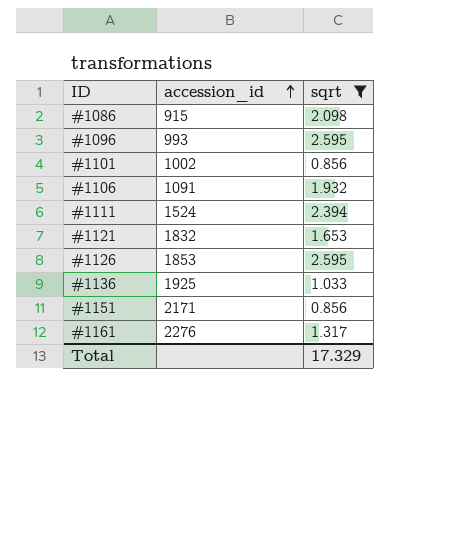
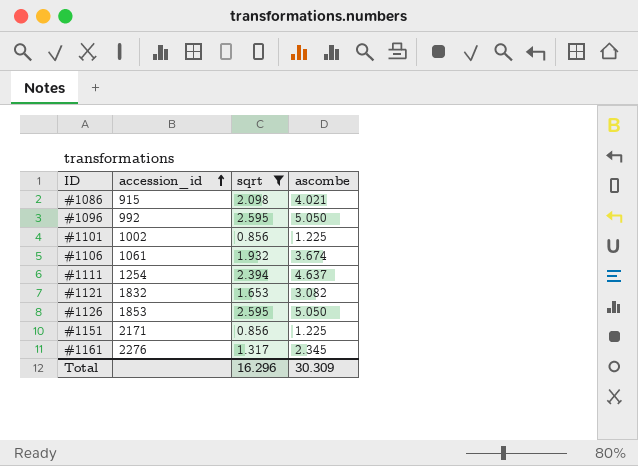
column ascombe | position: none -> 4
row #1136: 1925 | 1.033 -> none
#1096 | accession_id: 993 -> 992
#1106 | accession_id: 1091 -> 1061
#1111 | accession_id: 1524 -> 1254
Total | sqrt: 17.329 -> 16.296

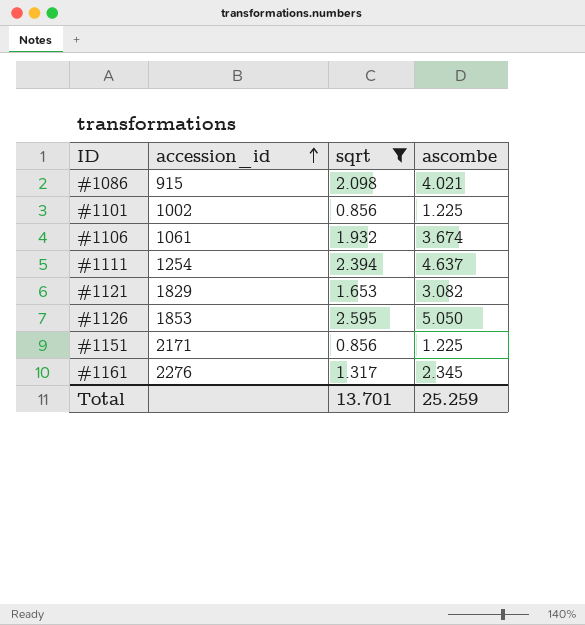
row #1096: 992 | 2.595 | 5.050 -> none
#1121 | accession_id: 1832 -> 1829
Total | sqrt: 16.296 -> 13.701
Total | ascombe: 30.309 -> 25.259

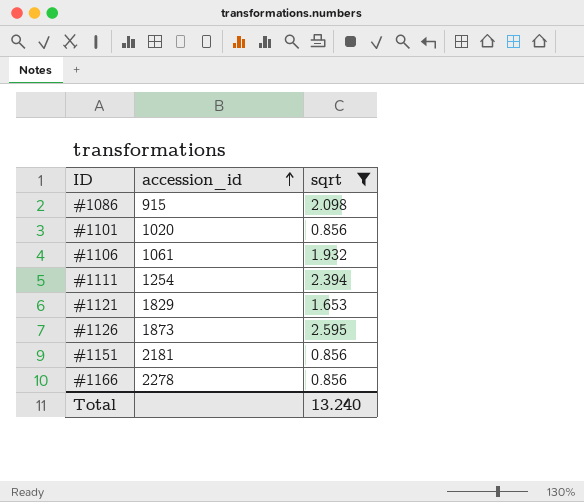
column ascombe | position: 4 -> none
row #1161: 2276 | 1.317 | 2.345 -> none
#1101 | accession_id: 1002 -> 1020
#1126 | accession_id: 1853 -> 1873
#1151 | accession_id: 2171 -> 2181
row #1166: none -> 2278 | 0.856
Total | sqrt: 13.701 -> 13.240

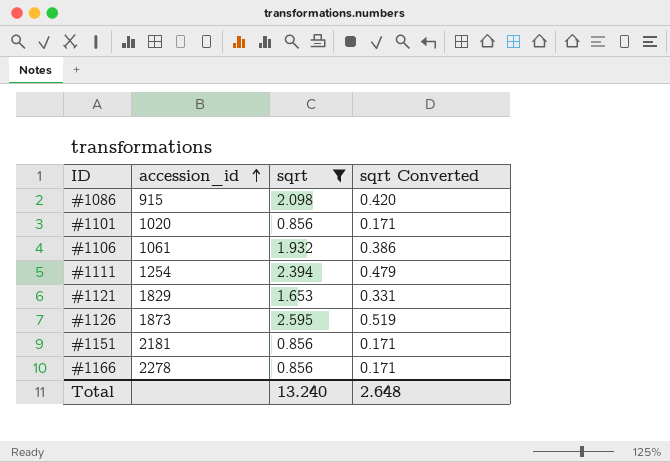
column sqrt Converted | formula: none -> [sqrt] * 0.2

